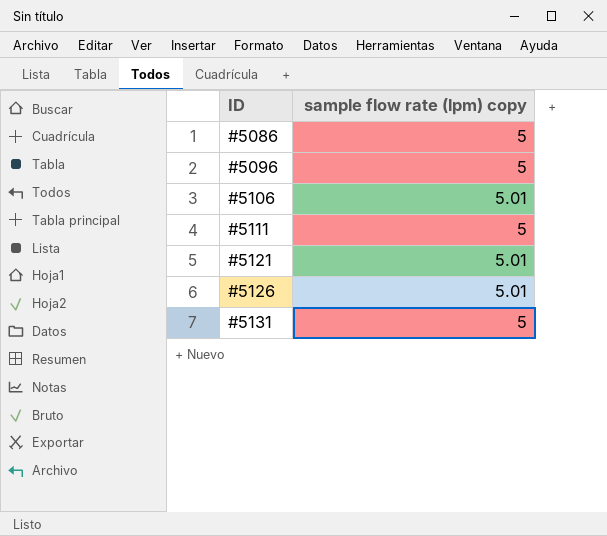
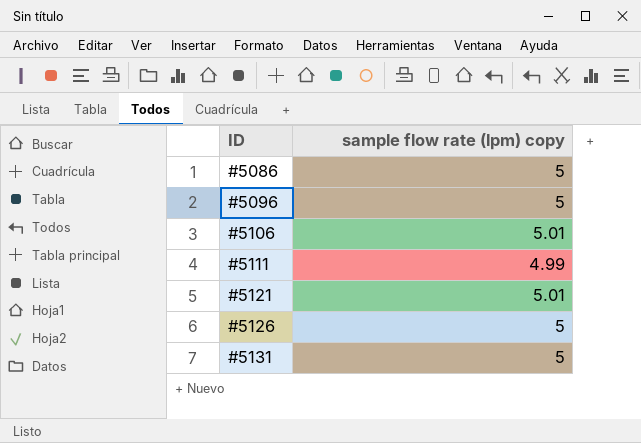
#5111 | sample flow rate (lpm) copy: 5 -> 4.99
#5126 | sample flow rate (lpm) copy: 5.01 -> 5

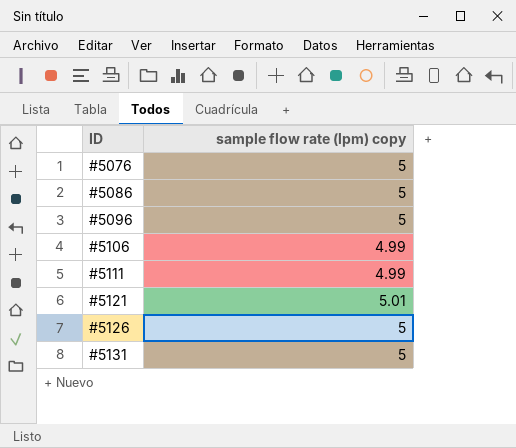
row #5076: none -> 5
#5106 | sample flow rate (lpm) copy: 5.01 -> 4.99

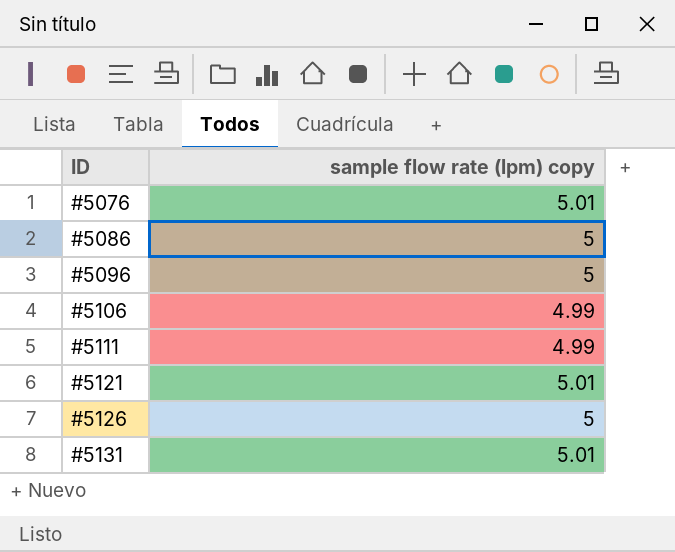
#5076 | sample flow rate (lpm) copy: 5 -> 5.01
#5131 | sample flow rate (lpm) copy: 5 -> 5.01

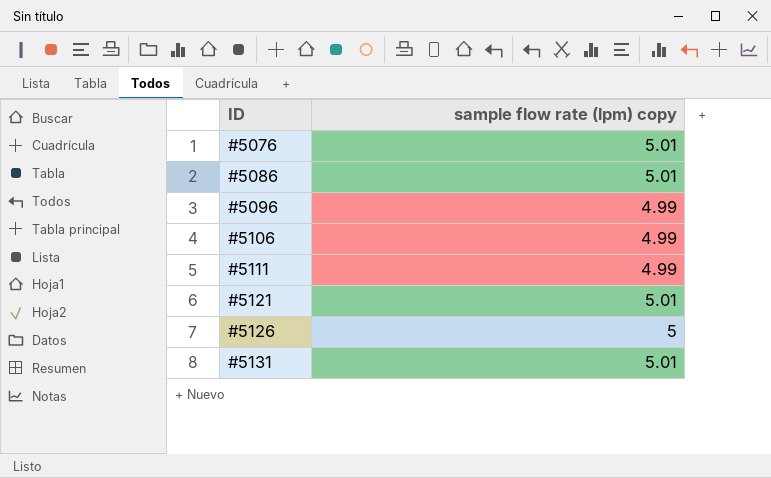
#5086 | sample flow rate (lpm) copy: 5 -> 5.01
#5096 | sample flow rate (lpm) copy: 5 -> 4.99

